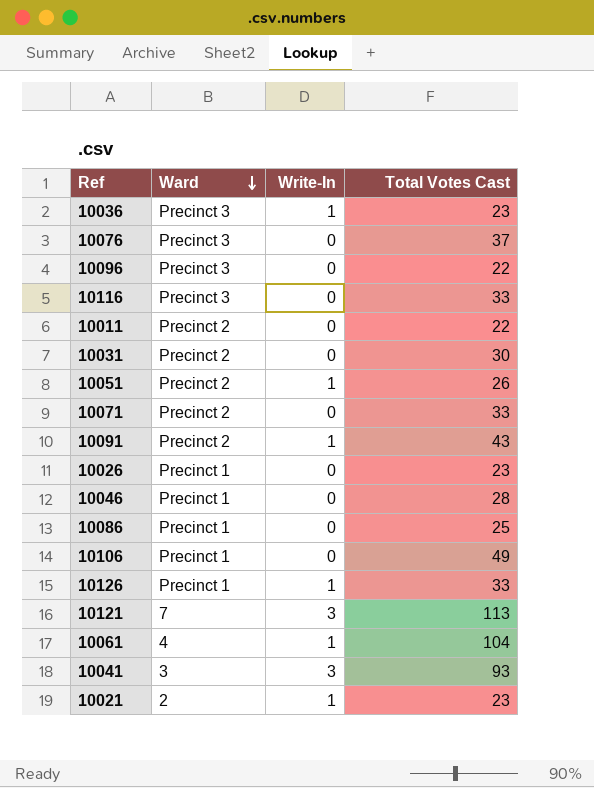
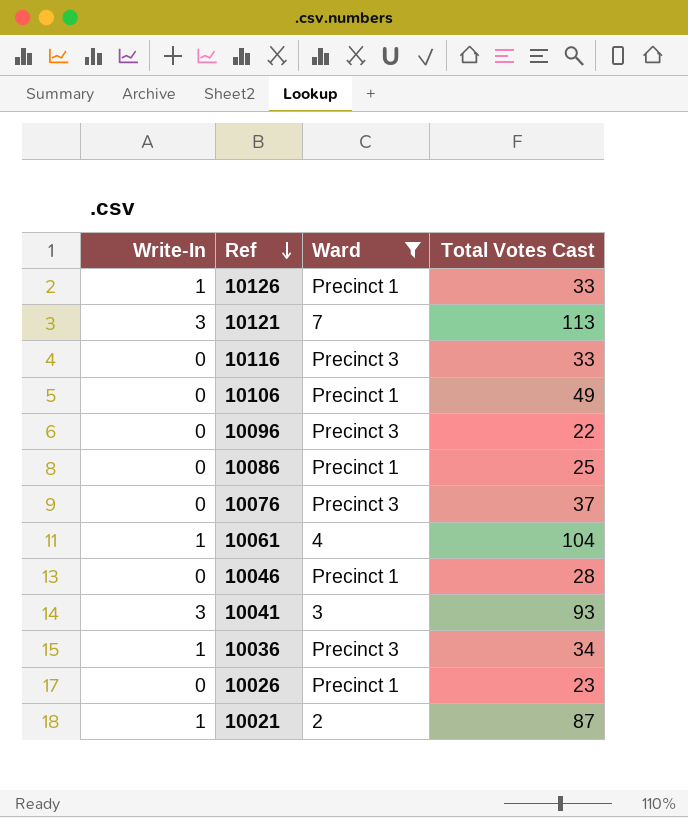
filter: none -> Ward != Precinct 2
row order: Ward descending -> Ref descending
column Write-In | position: 3 -> 1
10036 | Total Votes Cast: 23 -> 34
10021 | Total Votes Cast: 23 -> 87

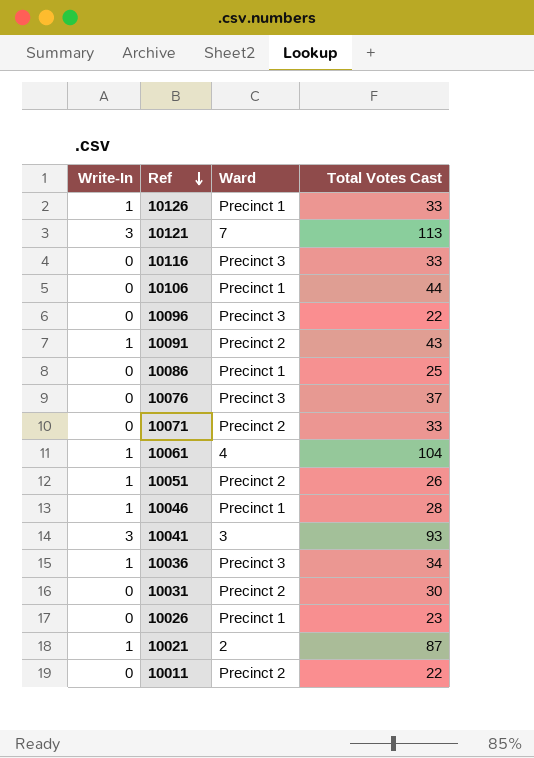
filter: Ward != Precinct 2 -> none
10106 | Total Votes Cast: 49 -> 44
10046 | Write-In: 0 -> 1

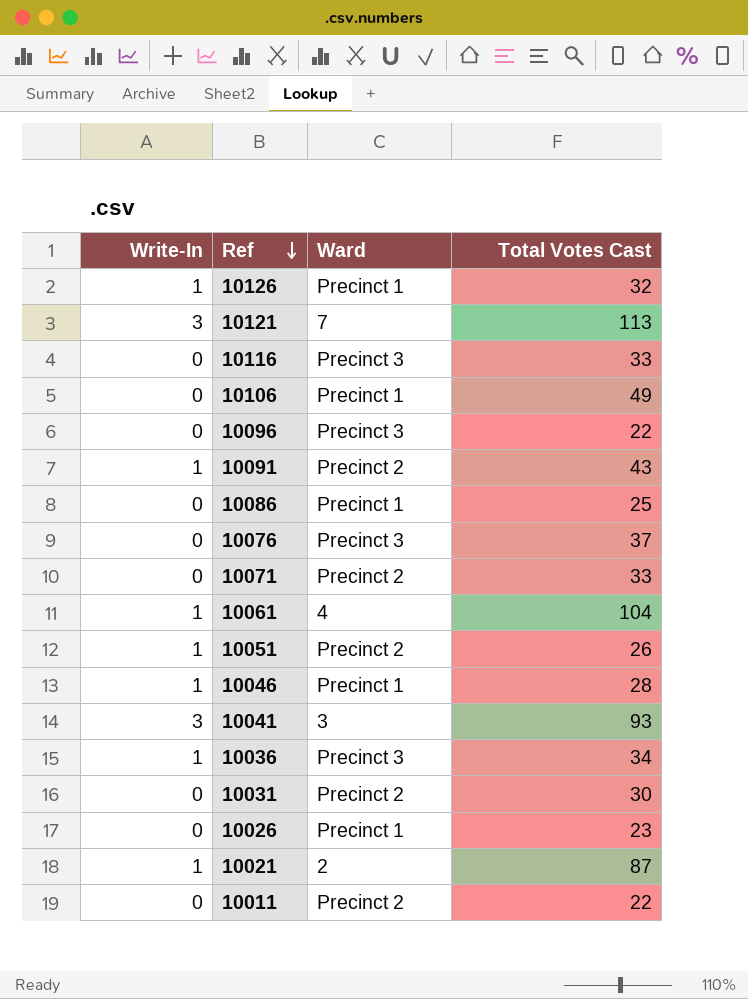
10126 | Total Votes Cast: 33 -> 32
10106 | Total Votes Cast: 44 -> 49

